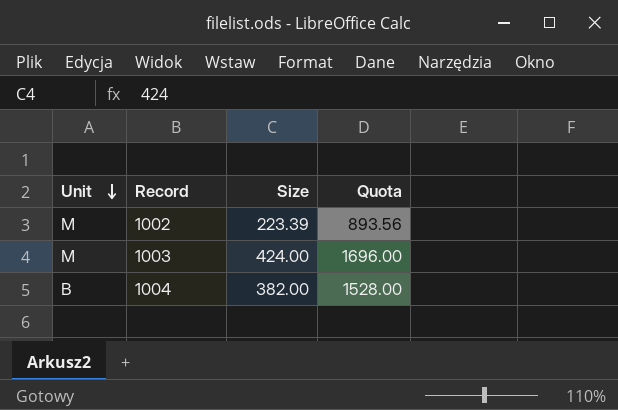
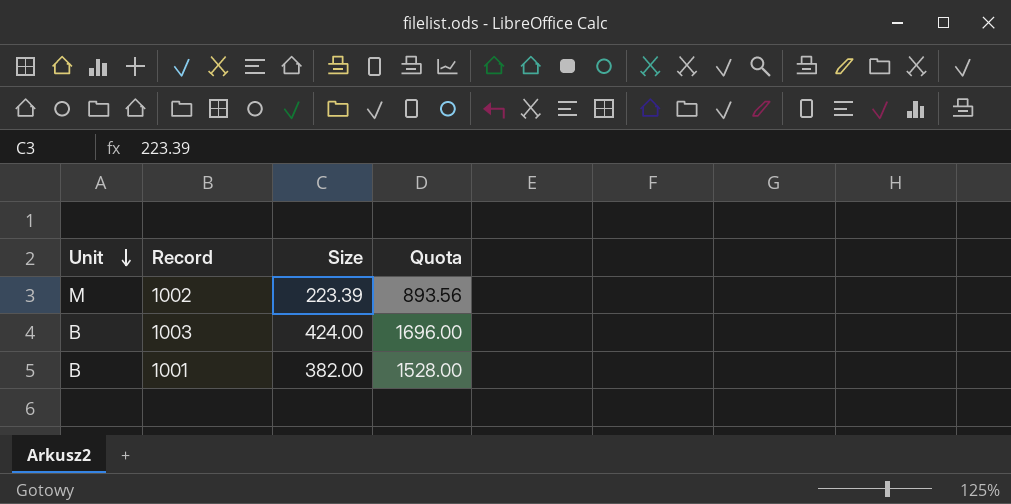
row 1004: B | 382.00 | 1528.00 -> none
1003 | Unit: M -> B
row 1001: none -> B | 382.00 | 1528.00

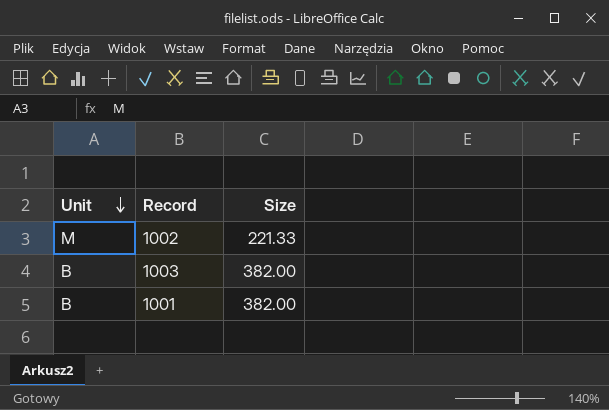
column Quota | formula: [Size] * 4 -> none
1002 | Size: 223.39 -> 221.33
1003 | Size: 424.00 -> 382.00

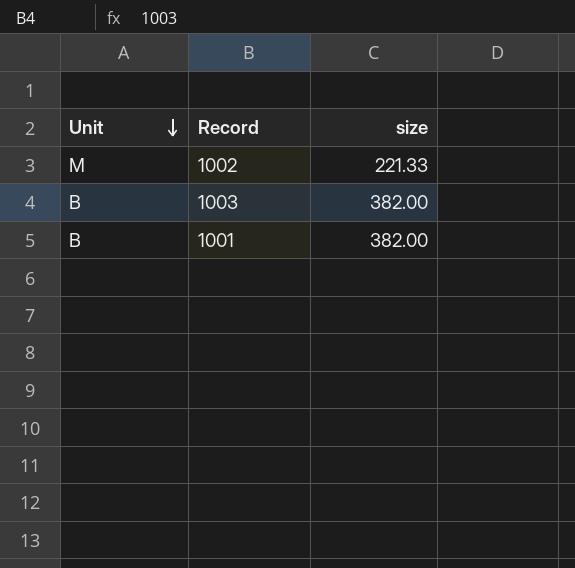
column name: Size -> size

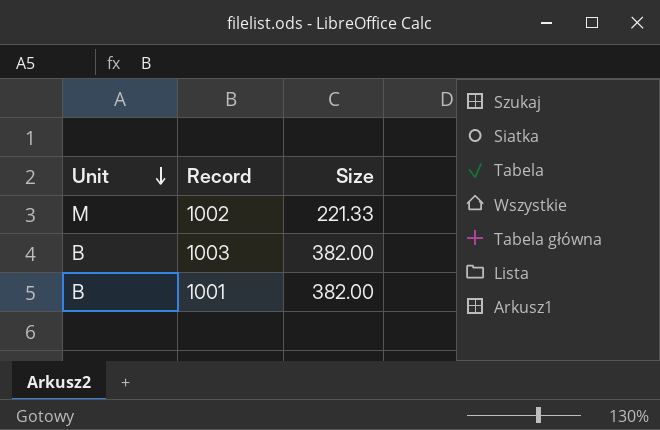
column name: size -> Size

